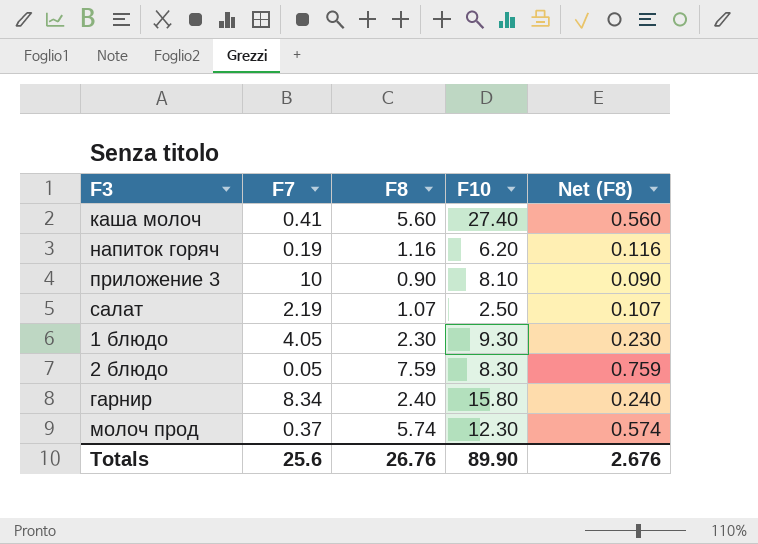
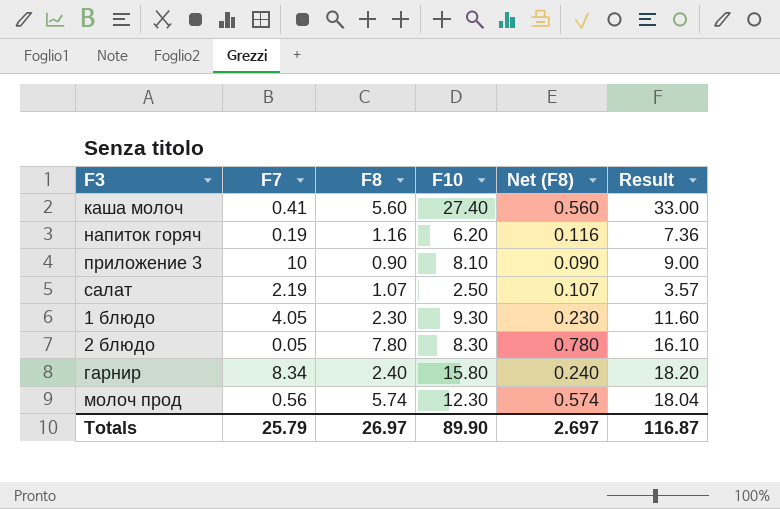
column Result | formula: none -> [F8] + [F10]
2 блюдо | F8: 7.59 -> 7.80
2 блюдо | Net (F8): 0.759 -> 0.780
молоч прод | F7: 0.37 -> 0.56
Totals | F7: 25.6 -> 25.79
Totals | F8: 26.76 -> 26.97
Totals | Net (F8): 2.676 -> 2.697

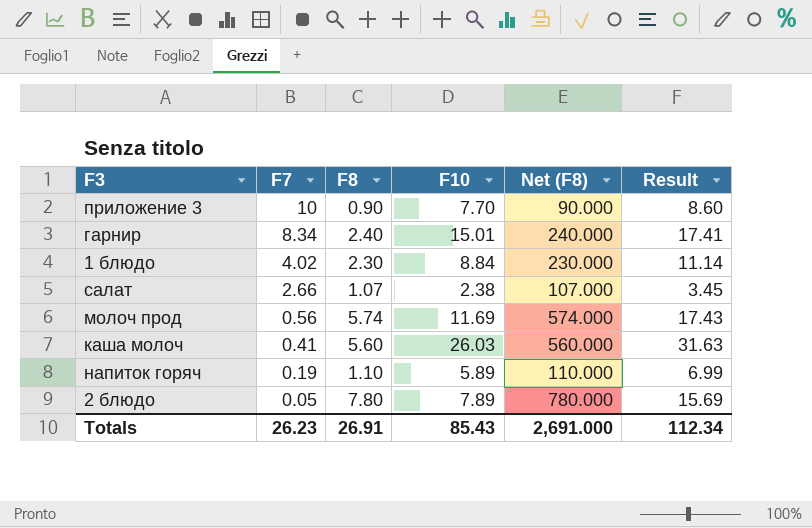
row order: none -> F7 descending
column Net (F8) | formula: [F8] * 0.1 -> [F8] * 100
приложение 3 | F10: 8.10 -> 7.70
приложение 3 | Result: 9.00 -> 8.60
гарнир | F10: 15.80 -> 15.01
гарнир | Result: 18.20 -> 17.41
1 блюдо | F7: 4.05 -> 4.02
1 блюдо | F10: 9.30 -> 8.84
1 блюдо | Result: 11.60 -> 11.14
салат | F7: 2.19 -> 2.66
салат | F10: 2.50 -> 2.38
салат | Result: 3.57 -> 3.45
молоч прод | F10: 12.30 -> 11.69
молоч прод | Result: 18.04 -> 17.43
каша молоч | F10: 27.40 -> 26.03
каша молоч | Result: 33.00 -> 31.63
напиток горяч | F8: 1.16 -> 1.10
напиток горяч | F10: 6.20 -> 5.89
напиток горяч | Result: 7.36 -> 6.99
2 блюдо | F10: 8.30 -> 7.89
2 блюдо | Result: 16.10 -> 15.69
Totals | F7: 25.79 -> 26.23
Totals | F8: 26.97 -> 26.91
Totals | F10: 89.90 -> 85.43
Totals | Net (F8): 2.697 -> 2,691.000
Totals | Result: 116.87 -> 112.34

